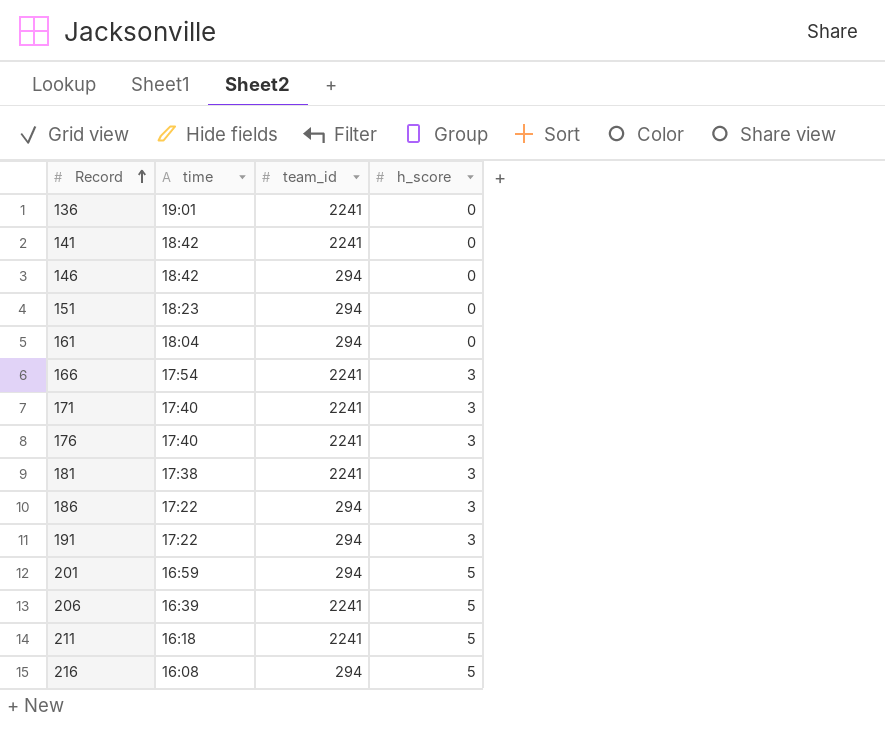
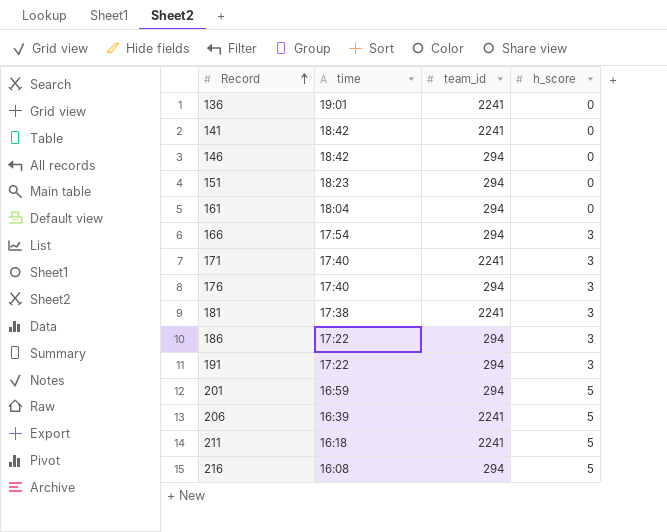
166 | team_id: 2241 -> 294
176 | team_id: 2241 -> 294

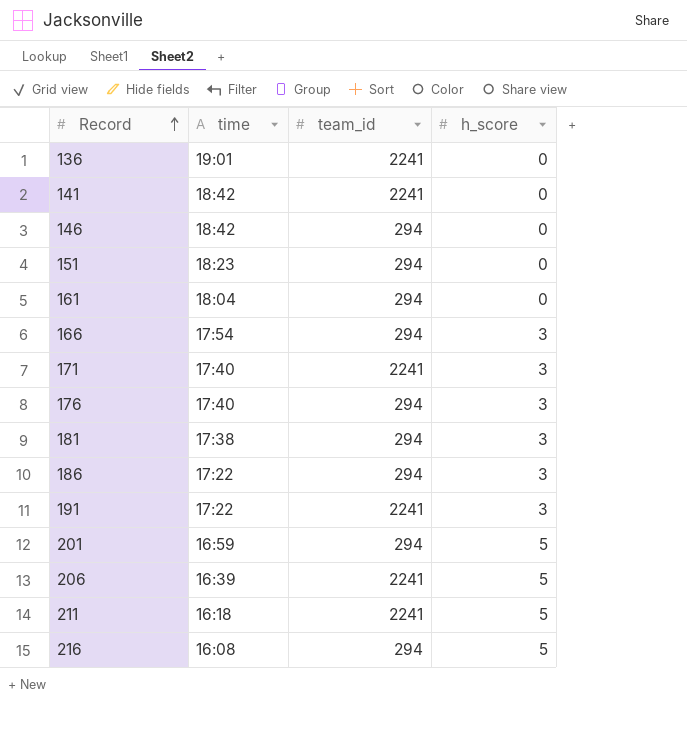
181 | team_id: 2241 -> 294
191 | team_id: 294 -> 2241

